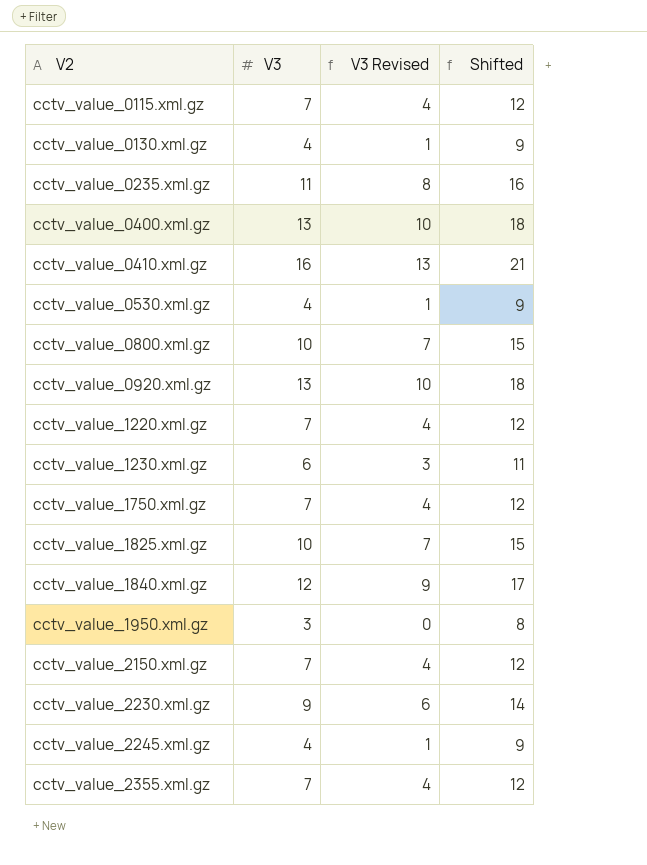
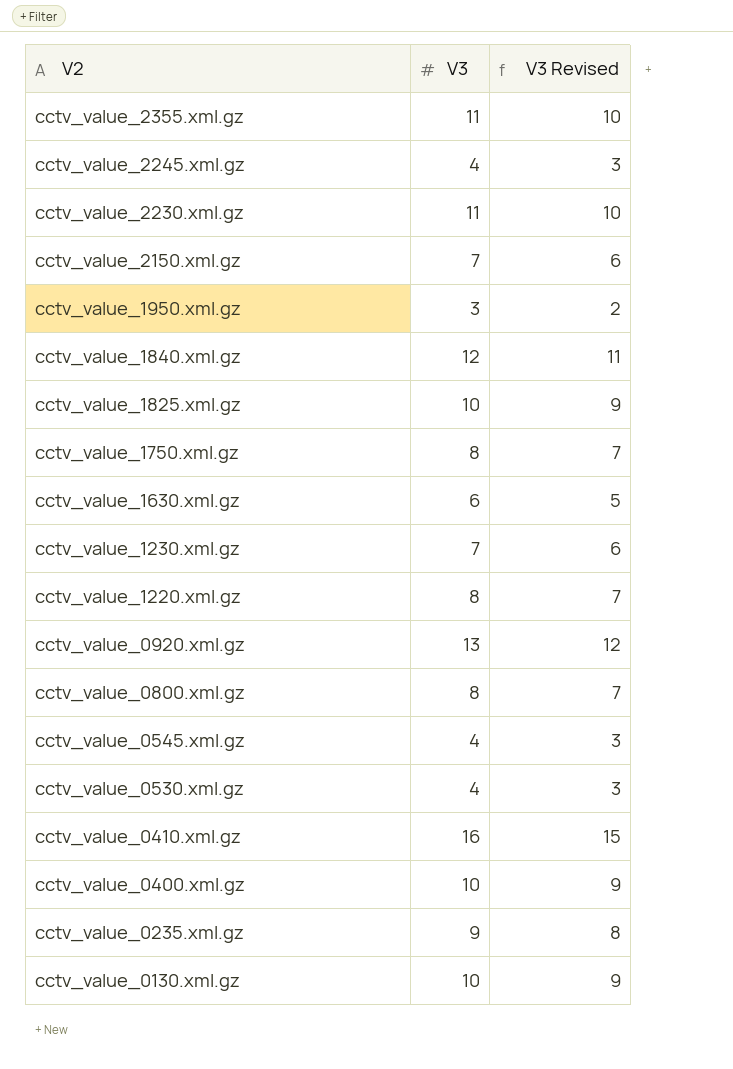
row order: V2 ascending -> V2 descending
column Shifted | formula: [V3] + 5 -> none
column V3 Revised | formula: [V3] - 3 -> [V3] - 1
row cctv_value_0115.xml.gz: 7 | 4 | 12 -> none
cctv_value_2355.xml.gz | V3: 7 -> 11
cctv_value_2230.xml.gz | V3: 9 -> 11
cctv_value_1750.xml.gz | V3: 7 -> 8
row cctv_value_1630.xml.gz: none -> 6 | 5
cctv_value_1230.xml.gz | V3: 6 -> 7
cctv_value_1220.xml.gz | V3: 7 -> 8
cctv_value_0800.xml.gz | V3: 10 -> 8
row cctv_value_0545.xml.gz: none -> 4 | 3
cctv_value_0400.xml.gz | V3: 13 -> 10
cctv_value_0235.xml.gz | V3: 11 -> 9
cctv_value_0130.xml.gz | V3: 4 -> 10

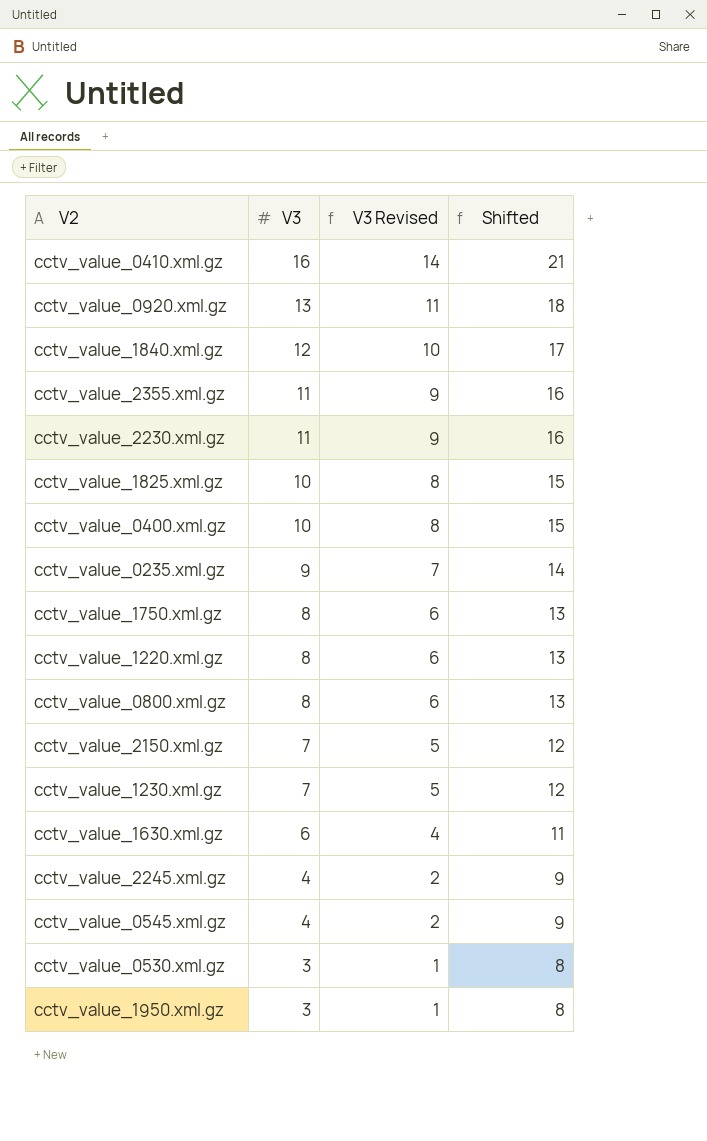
row order: V2 descending -> V3 descending
column V3 Revised | formula: [V3] - 1 -> [V3] - 2
column Shifted | formula: none -> [V3] + 5
row cctv_value_0130.xml.gz: 10 | 9 -> none
cctv_value_0530.xml.gz | V3: 4 -> 3

